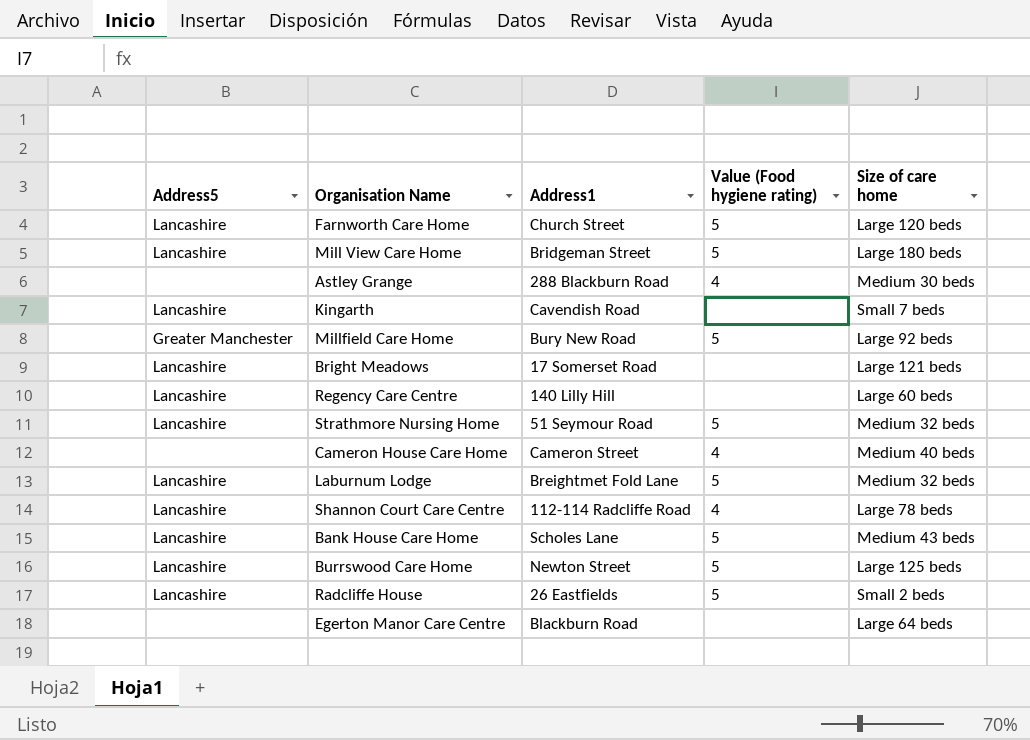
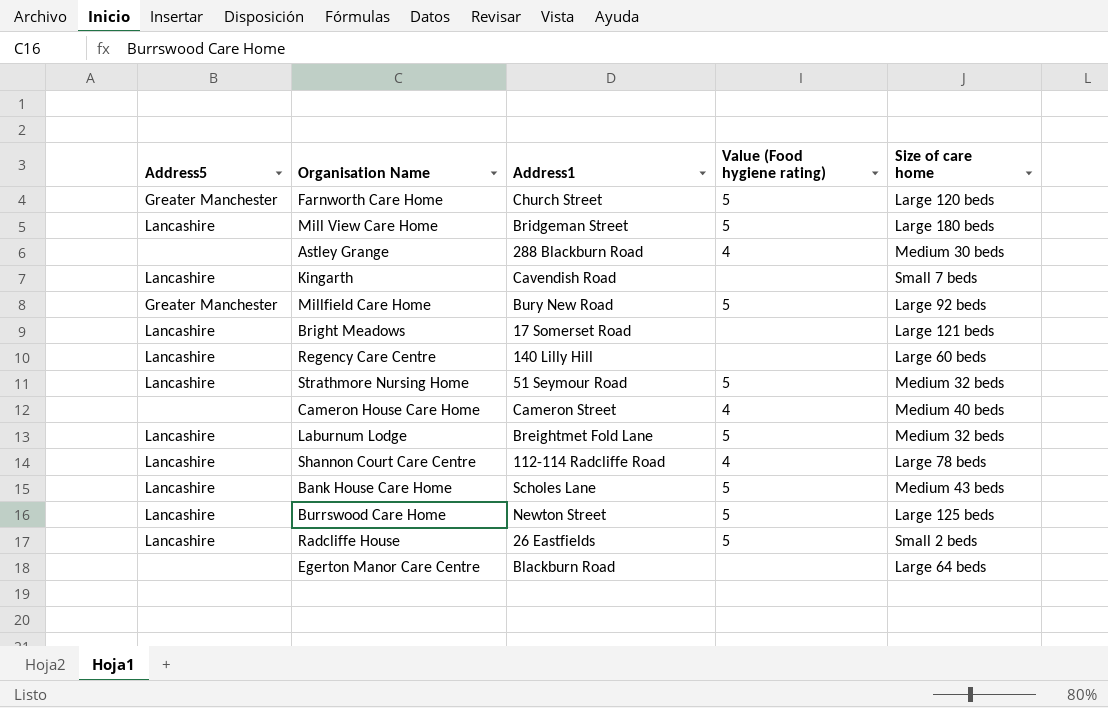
Farnworth Care Home | Address5: Lancashire -> Greater Manchester

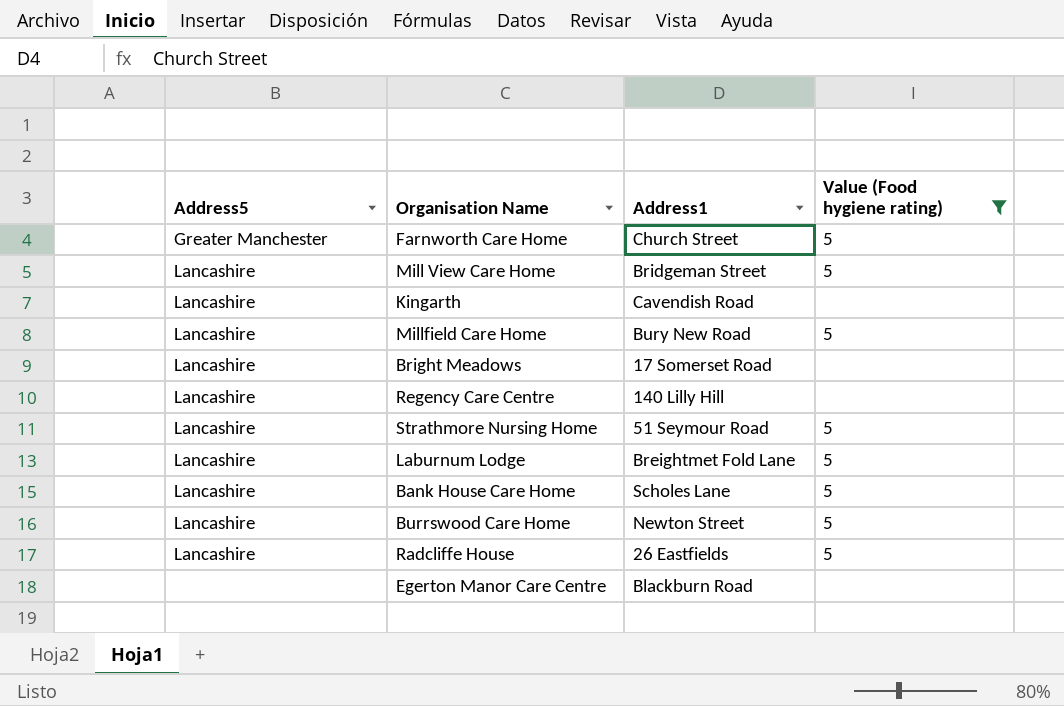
filter: none -> Value (Food hygiene rating) != 4
column Size of care home | position: 5 -> none
Millfield Care Home | Address5: Greater Manchester -> Lancashire

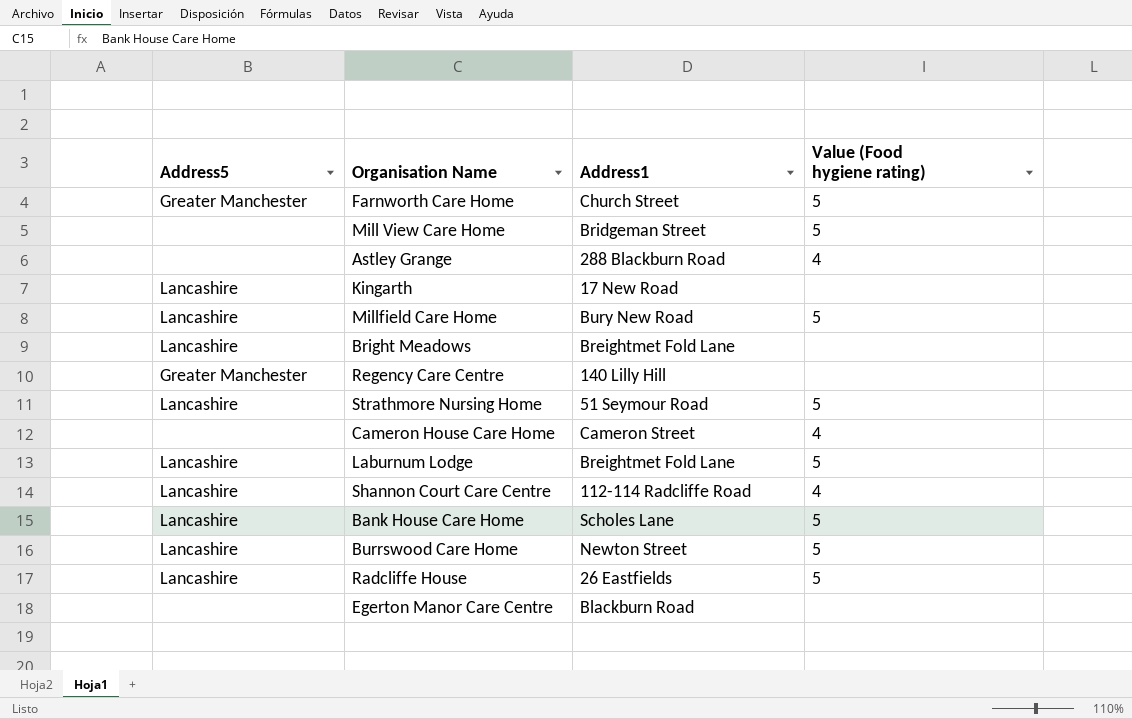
filter: Value (Food hygiene rating) != 4 -> none
Mill View Care Home | Address5: Lancashire -> none
Kingarth | Address1: Cavendish Road -> 17 New Road
Bright Meadows | Address1: 17 Somerset Road -> Breightmet Fold Lane
Regency Care Centre | Address5: Lancashire -> Greater Manchester

